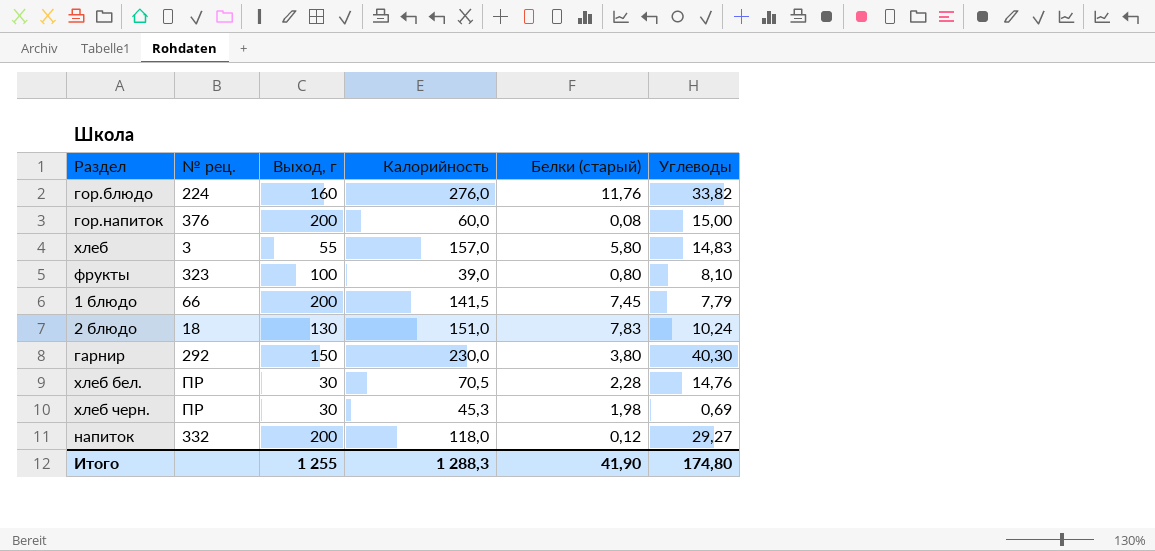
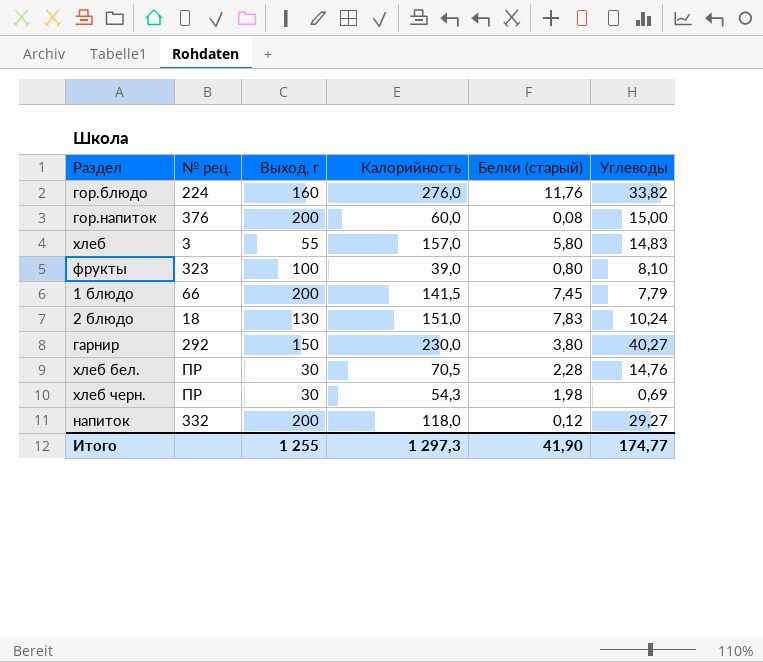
гарнир | Углеводы: 40,30 -> 40,27
хлеб черн. | Калорийность: 45,3 -> 54,3
Итого | Калорийность: 1 288,3 -> 1 297,3
Итого | Углеводы: 174,80 -> 174,77

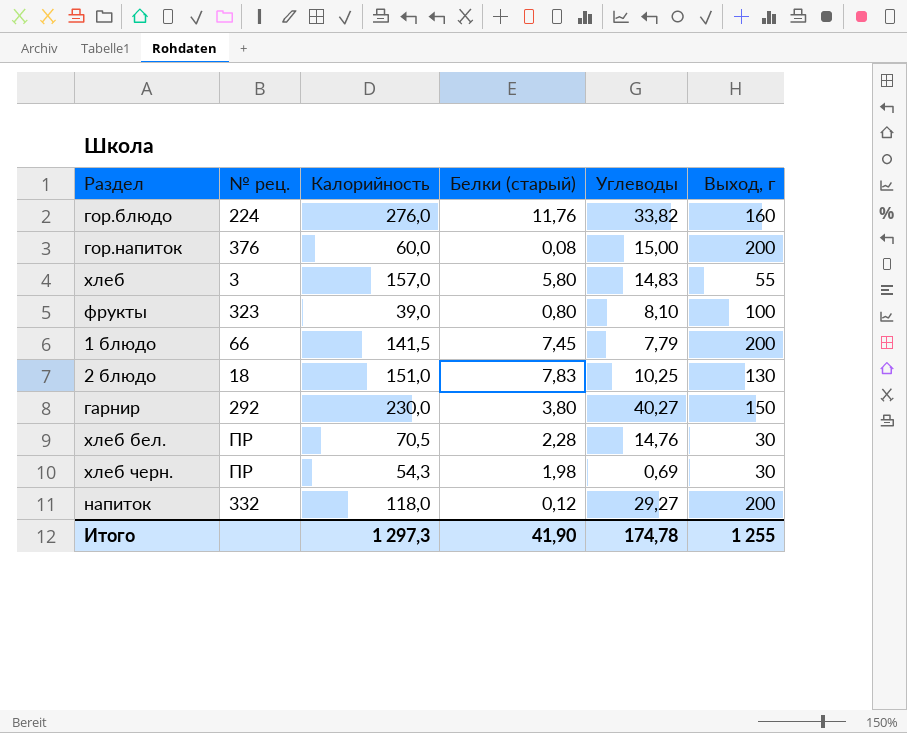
column Выход, г | position: 3 -> 6
2 блюдо | Углеводы: 10,24 -> 10,25
Итого | Углеводы: 174,77 -> 174,78

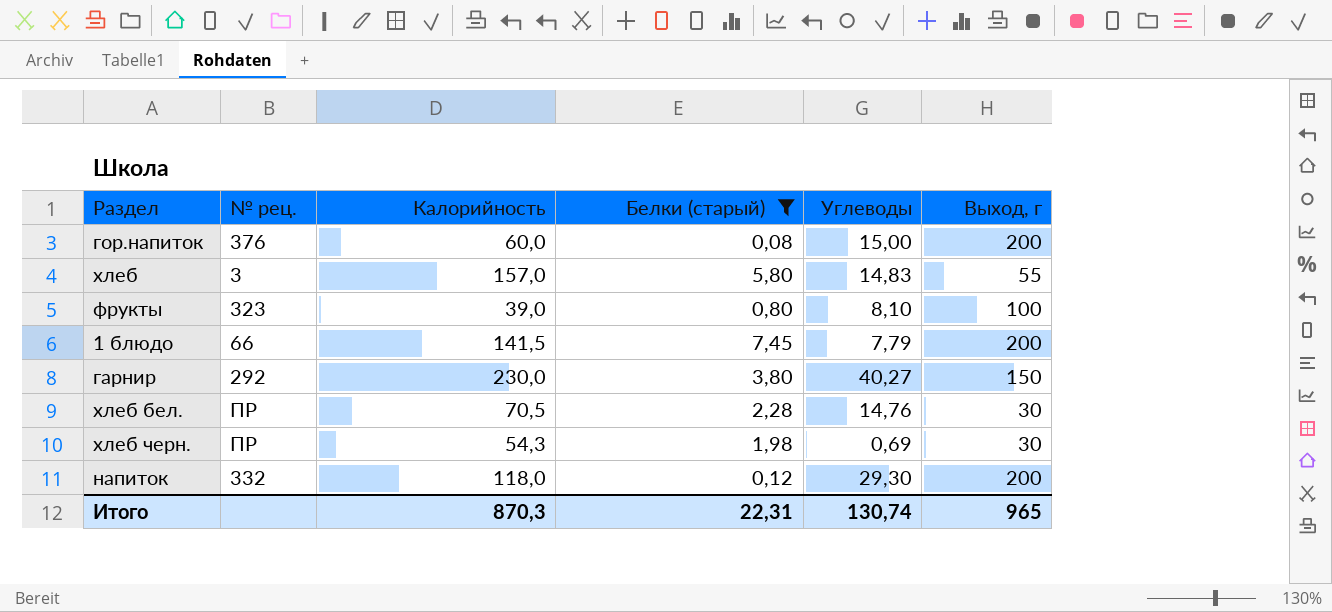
filter: none -> Белки (старый) <= 7,45
напиток | Углеводы: 29,27 -> 29,30
Итого | Калорийность: 1 297,3 -> 870,3
Итого | Белки (старый): 41,90 -> 22,31
Итого | Углеводы: 174,78 -> 130,74
Итого | Выход, г: 1 255 -> 965

